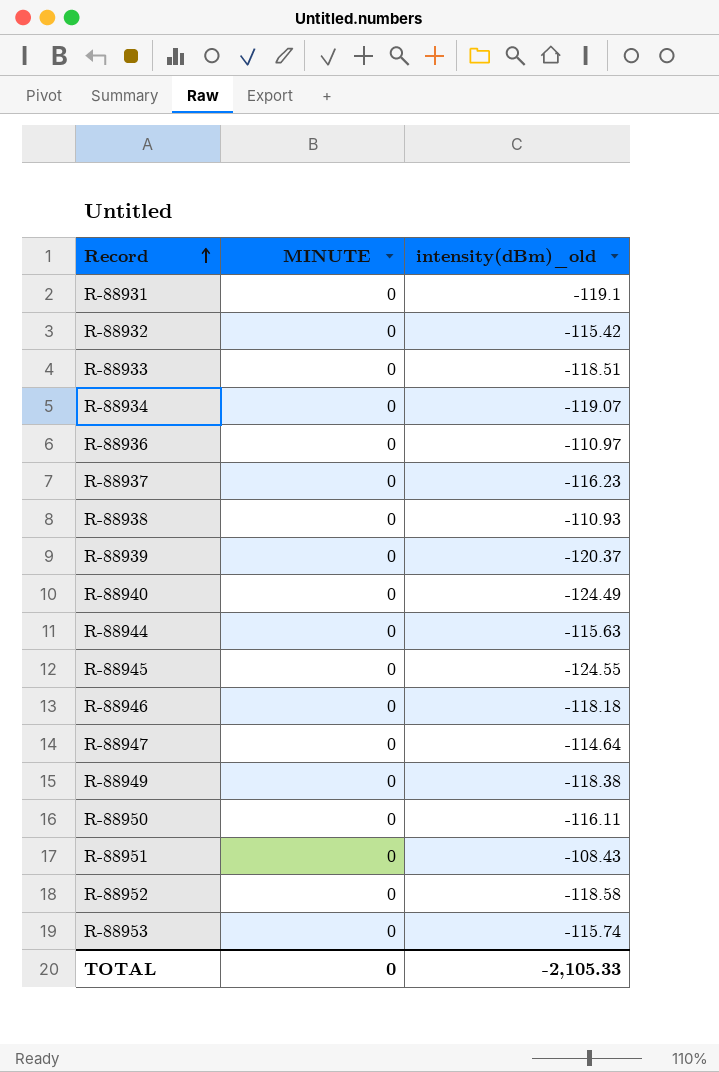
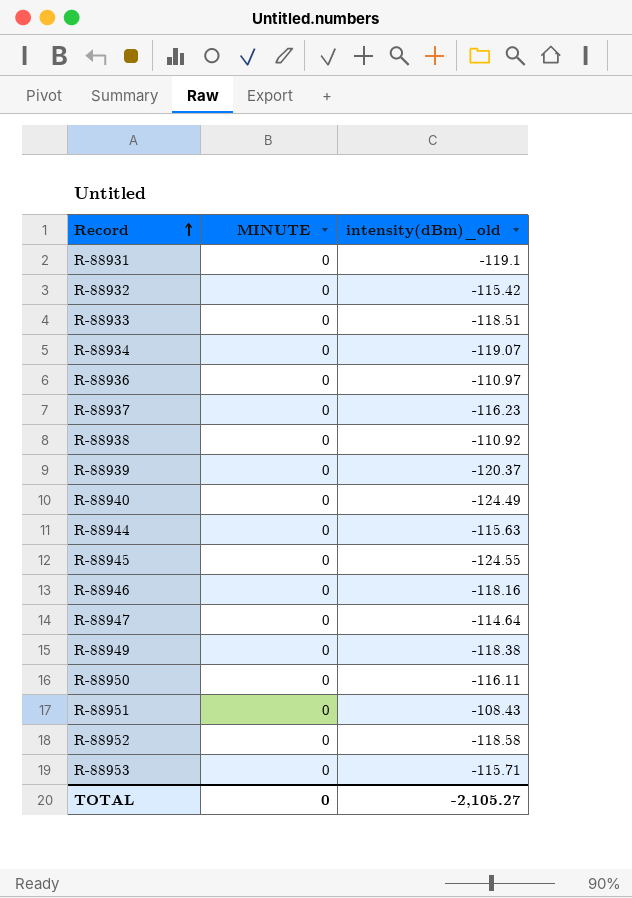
R-88938 | intensity(dBm)_old: -110.93 -> -110.92
R-88946 | intensity(dBm)_old: -118.18 -> -118.16
R-88953 | intensity(dBm)_old: -115.74 -> -115.71
TOTAL | intensity(dBm)_old: -2,105.33 -> -2,105.27

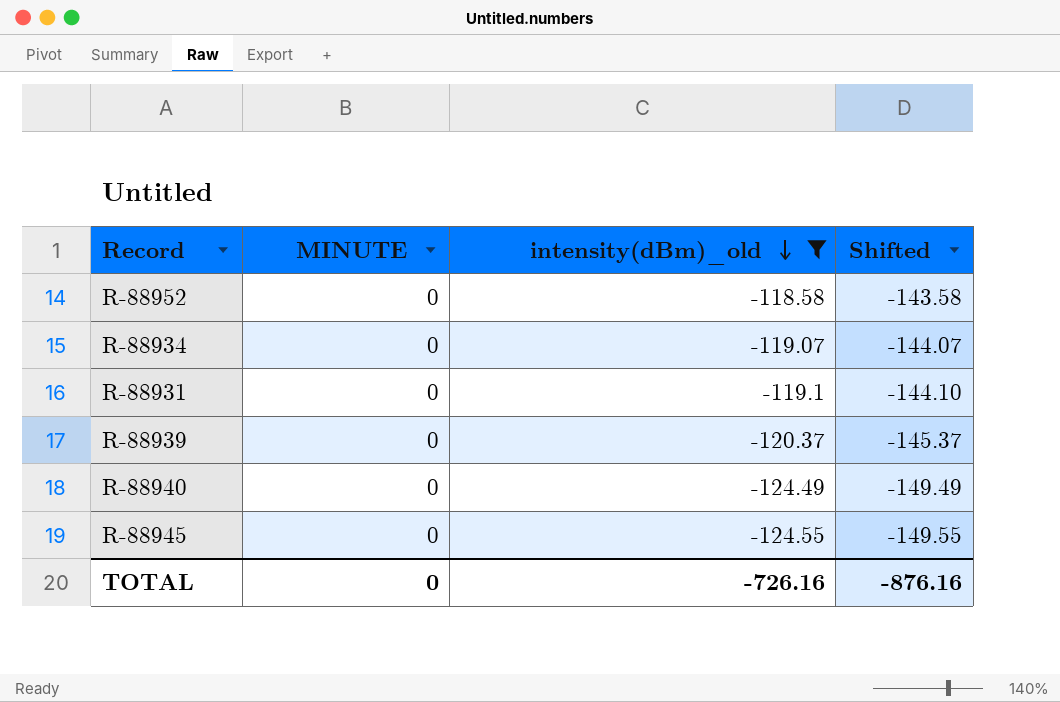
filter: none -> intensity(dBm)_old <= -118.58
row order: Record ascending -> intensity(dBm)_old descending
column Shifted | formula: none -> [intensity(dBm)_old] - 25
TOTAL | intensity(dBm)_old: -2,105.27 -> -726.16

